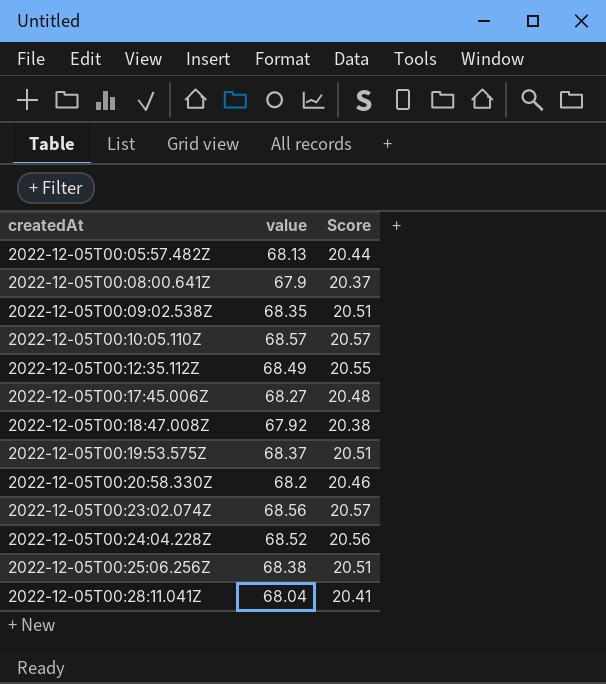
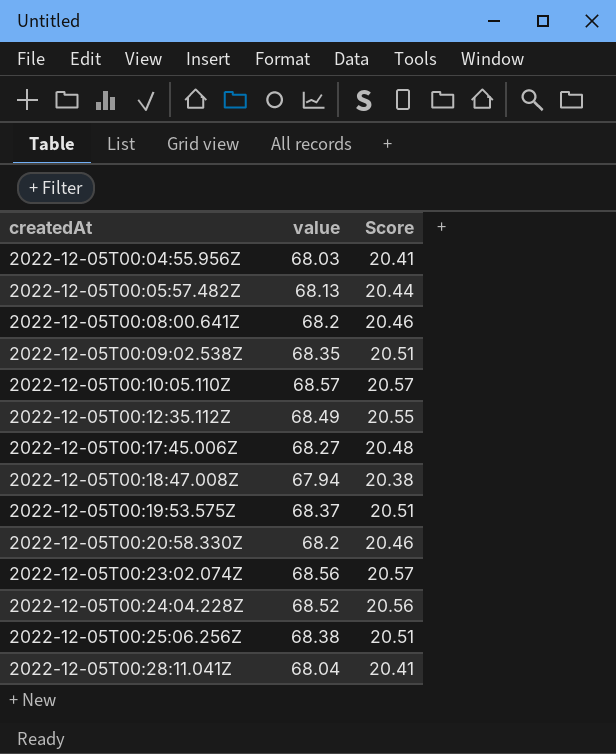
row 2022-12-05T00:04:55.956Z: none -> 68.03 | 20.41
2022-12-05T00:08:00.641Z | value: 67.9 -> 68.2
2022-12-05T00:08:00.641Z | Score: 20.37 -> 20.46
2022-12-05T00:18:47.008Z | value: 67.92 -> 67.94

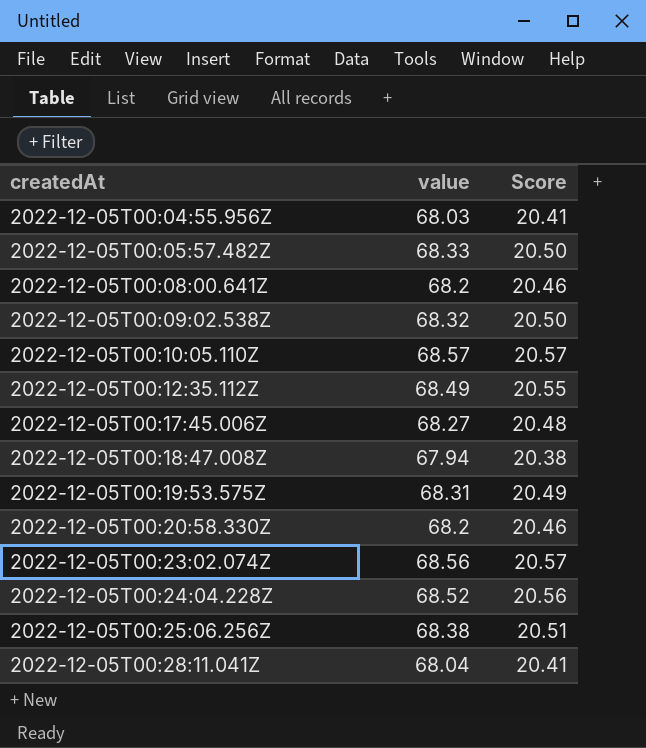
2022-12-05T00:05:57.482Z | value: 68.13 -> 68.33
2022-12-05T00:05:57.482Z | Score: 20.44 -> 20.50
2022-12-05T00:09:02.538Z | value: 68.35 -> 68.32
2022-12-05T00:09:02.538Z | Score: 20.51 -> 20.50
2022-12-05T00:19:53.575Z | value: 68.37 -> 68.31
2022-12-05T00:19:53.575Z | Score: 20.51 -> 20.49

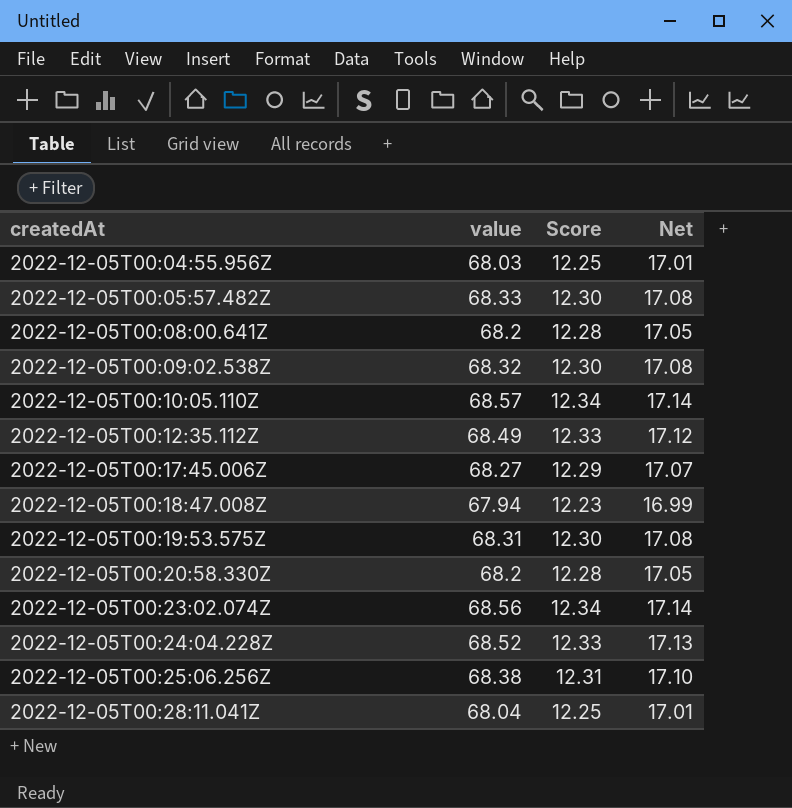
column Score | formula: [value] * 0.3 -> [value] * 0.18
column Net | formula: none -> [value] * 0.25

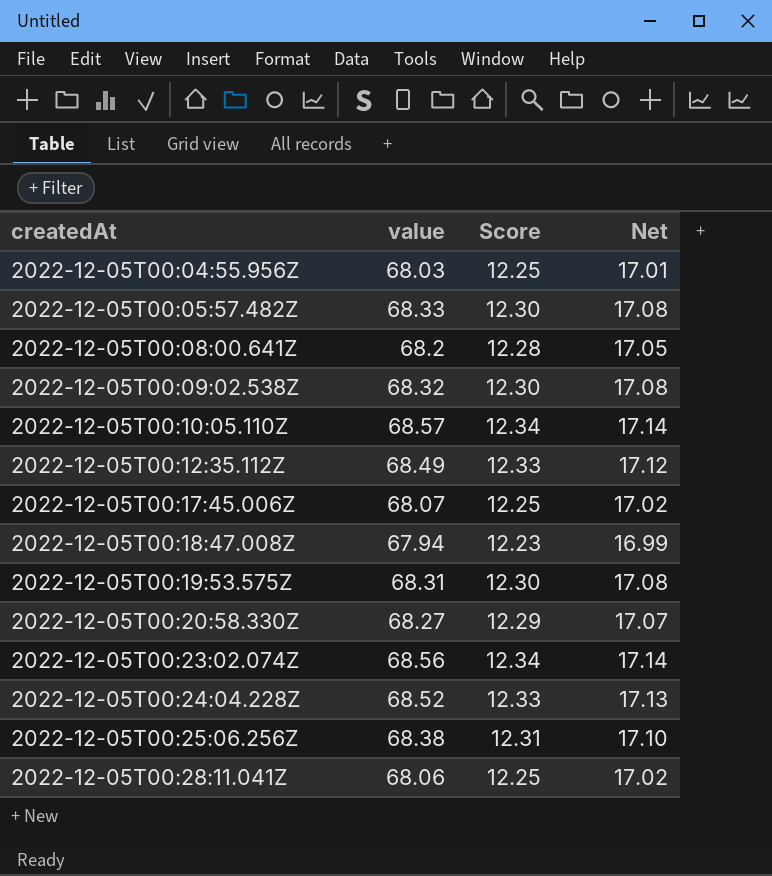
2022-12-05T00:17:45.006Z | value: 68.27 -> 68.07
2022-12-05T00:17:45.006Z | Score: 12.29 -> 12.25
2022-12-05T00:17:45.006Z | Net: 17.07 -> 17.02
2022-12-05T00:20:58.330Z | value: 68.2 -> 68.27
2022-12-05T00:20:58.330Z | Score: 12.28 -> 12.29
2022-12-05T00:20:58.330Z | Net: 17.05 -> 17.07
2022-12-05T00:28:11.041Z | value: 68.04 -> 68.06
2022-12-05T00:28:11.041Z | Net: 17.01 -> 17.02

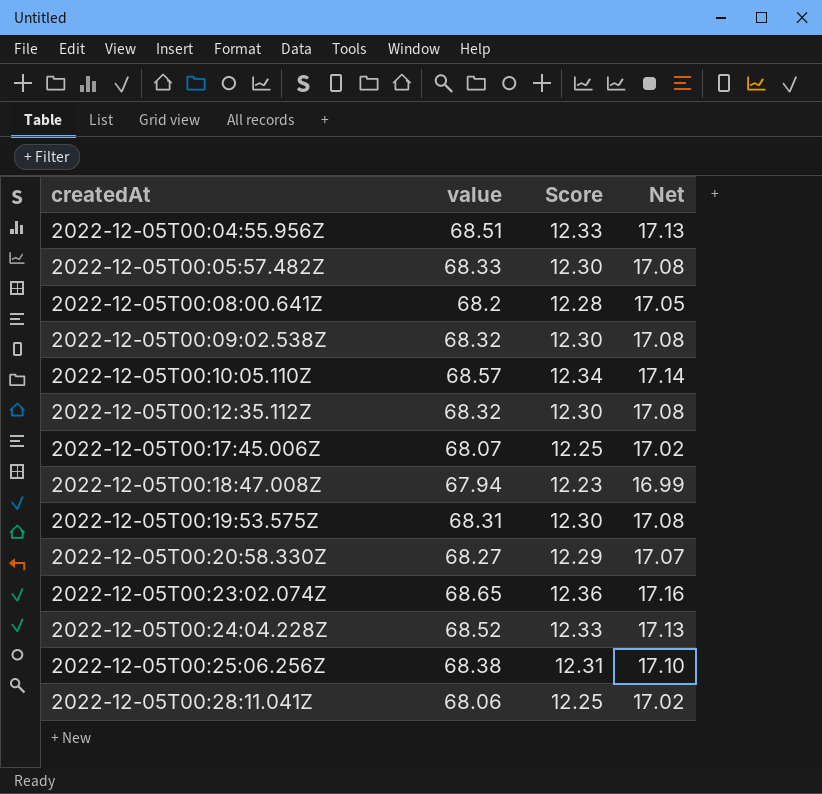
2022-12-05T00:04:55.956Z | value: 68.03 -> 68.51
2022-12-05T00:04:55.956Z | Score: 12.25 -> 12.33
2022-12-05T00:04:55.956Z | Net: 17.01 -> 17.13
2022-12-05T00:12:35.112Z | value: 68.49 -> 68.32
2022-12-05T00:12:35.112Z | Score: 12.33 -> 12.30
2022-12-05T00:12:35.112Z | Net: 17.12 -> 17.08
2022-12-05T00:23:02.074Z | value: 68.56 -> 68.65
2022-12-05T00:23:02.074Z | Score: 12.34 -> 12.36
2022-12-05T00:23:02.074Z | Net: 17.14 -> 17.16

